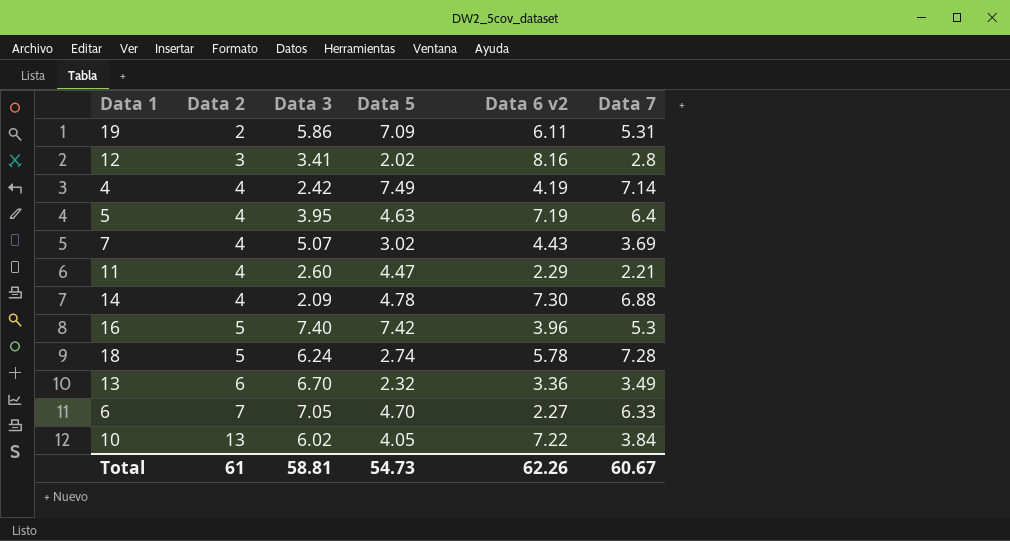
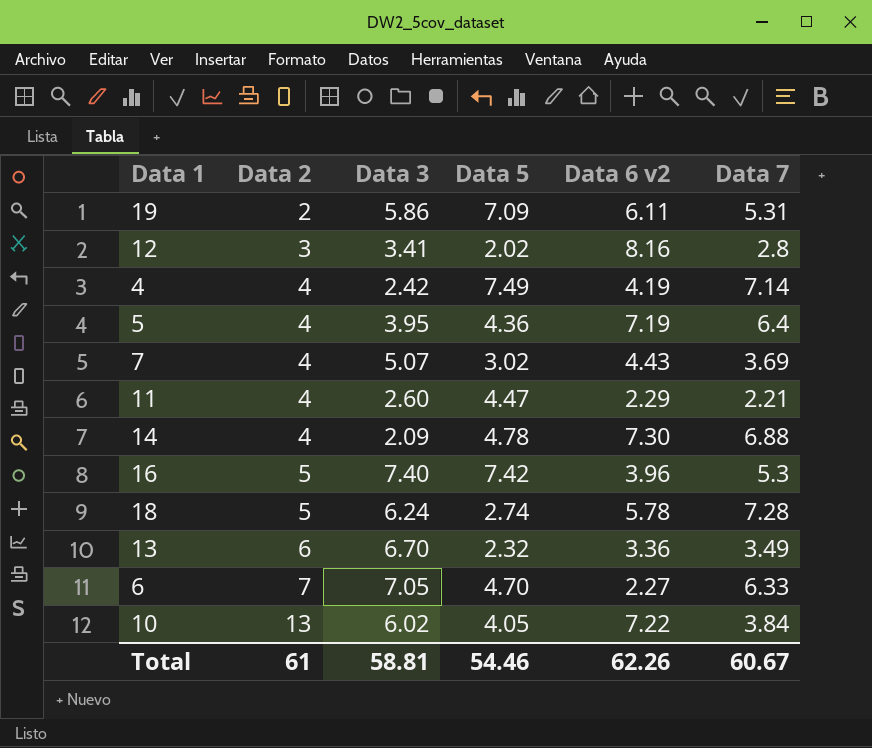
5 | Data 5: 4.63 -> 4.36
Total | Data 5: 54.73 -> 54.46

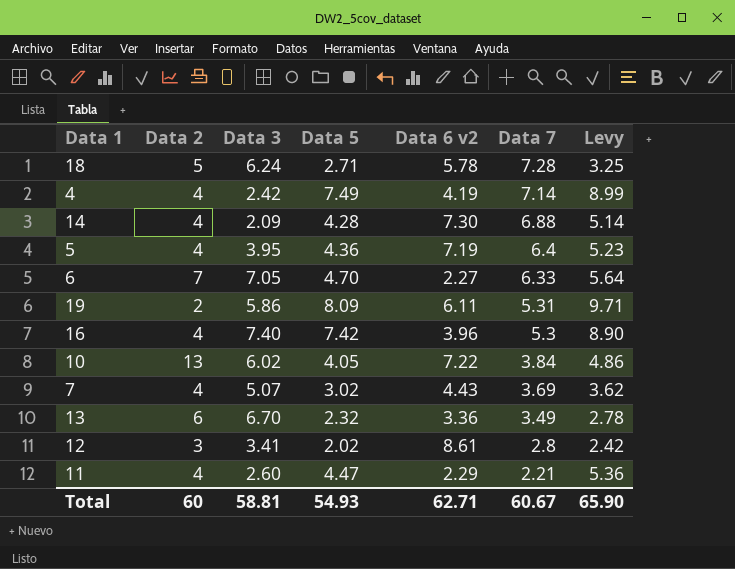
row order: Data 2 ascending -> Data 7 descending
column Levy | formula: none -> [Data 5] * 1.2
18 | Data 5: 2.74 -> 2.71
14 | Data 5: 4.78 -> 4.28
19 | Data 5: 7.09 -> 8.09
16 | Data 2: 5 -> 4
12 | Data 6 v2: 8.16 -> 8.61
Total | Data 2: 61 -> 60
Total | Data 5: 54.46 -> 54.93
Total | Data 6 v2: 62.26 -> 62.71

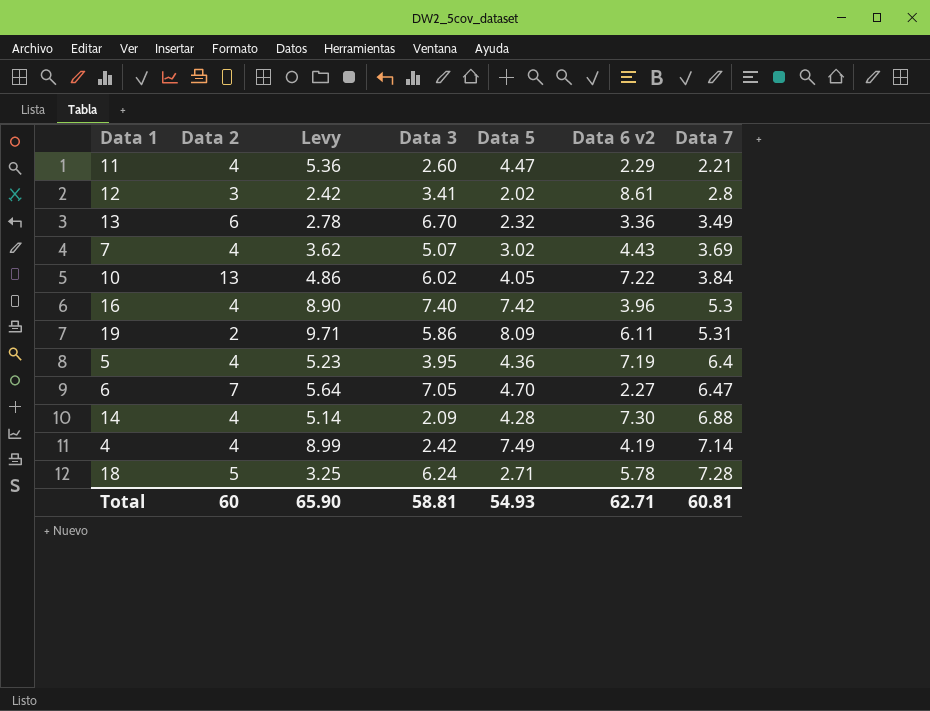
row order: Data 7 descending -> Data 7 ascending
column Levy | position: 7 -> 3
6 | Data 7: 6.33 -> 6.47
Total | Data 7: 60.67 -> 60.81

